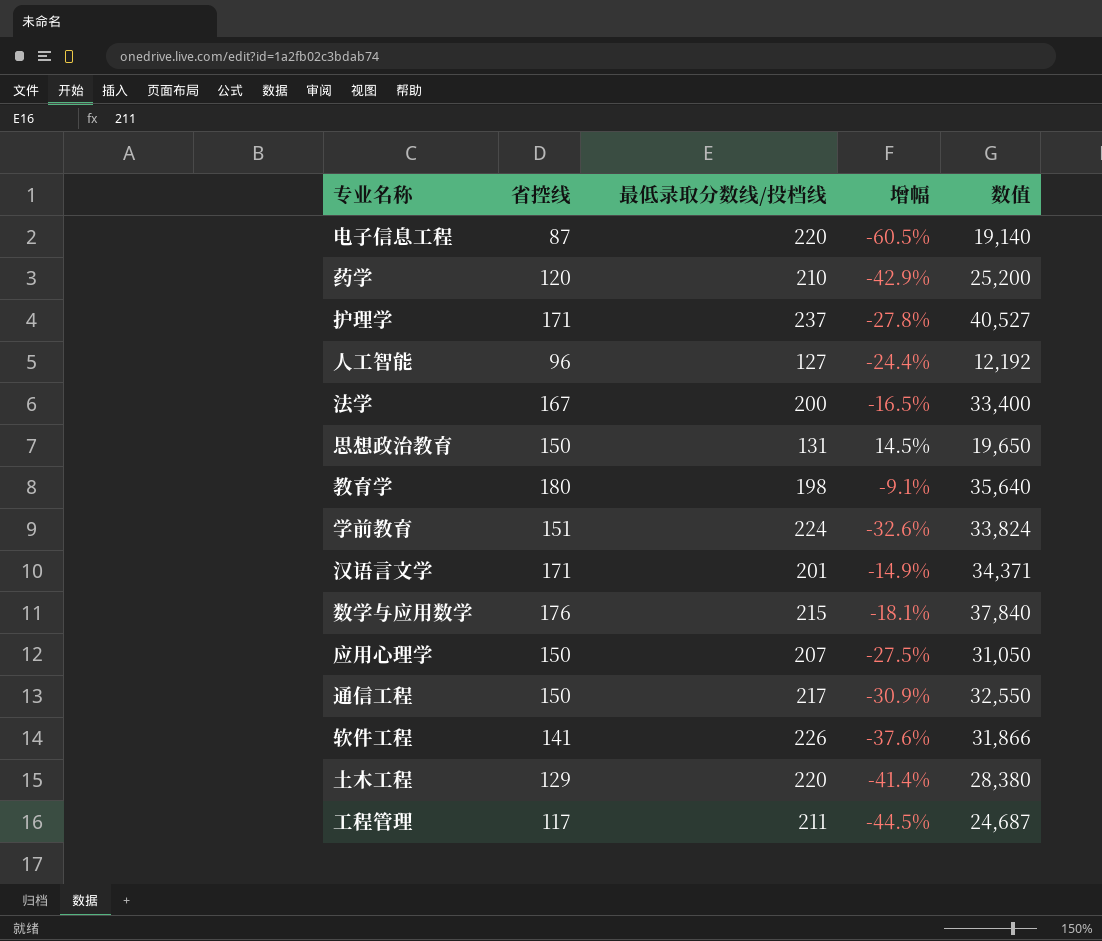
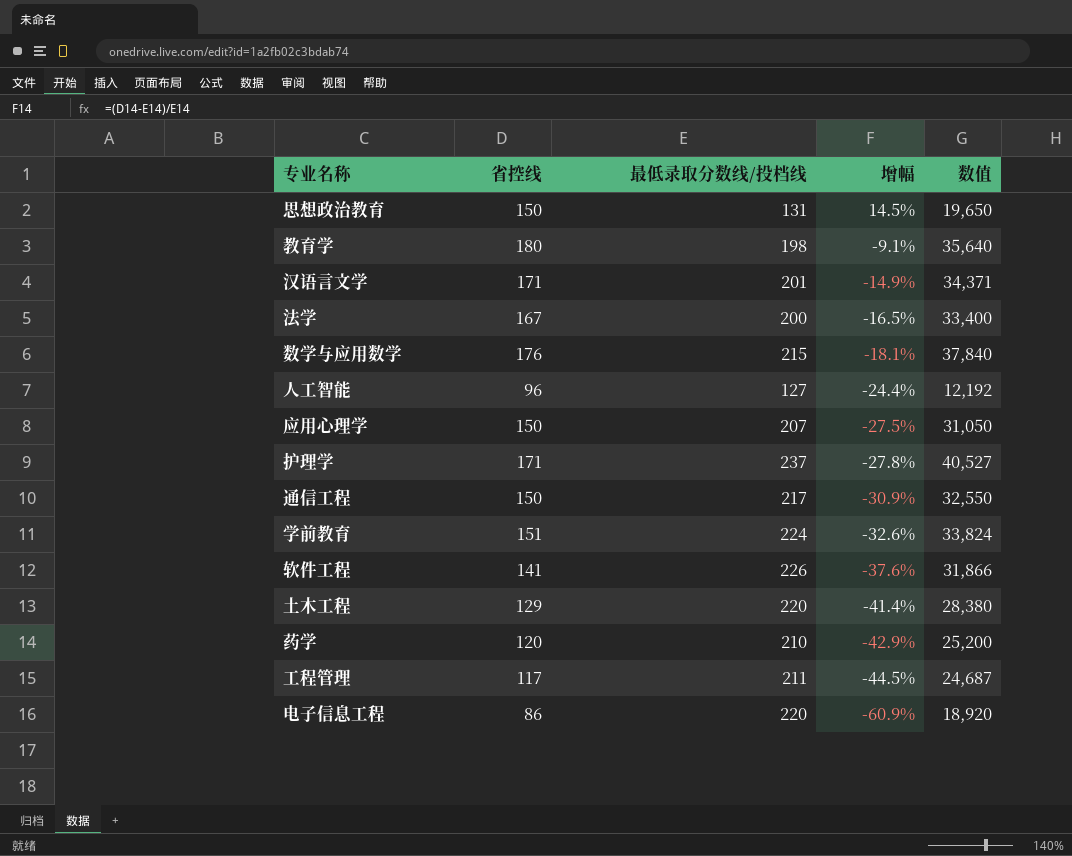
row order: none -> 增幅 descending
电子信息工程 | 省控线: 87 -> 86
电子信息工程 | 增幅: -60.5% -> -60.9%
电子信息工程 | 数值: 19,140 -> 18,920

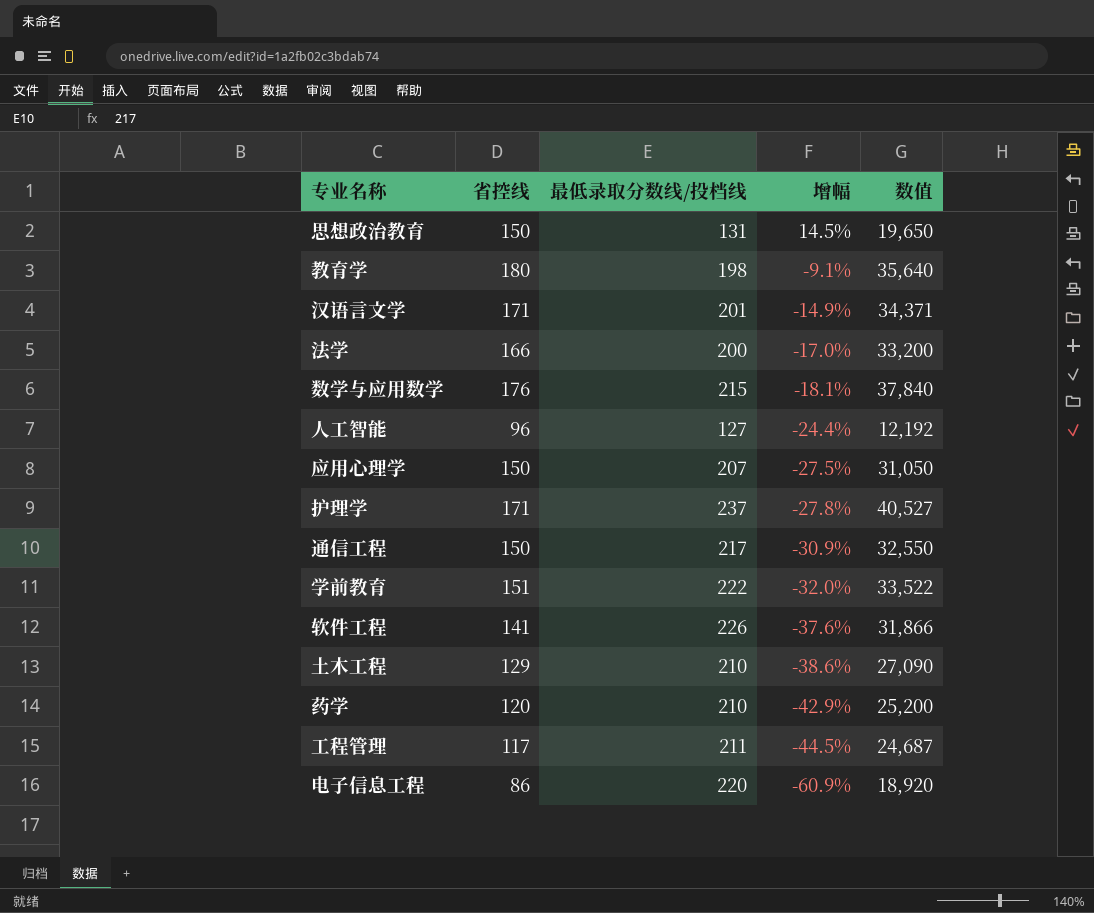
法学 | 省控线: 167 -> 166
法学 | 增幅: -16.5% -> -17.0%
法学 | 数值: 33,400 -> 33,200
学前教育 | 最低录取分数线/投档线: 224 -> 222
学前教育 | 增幅: -32.6% -> -32.0%
学前教育 | 数值: 33,824 -> 33,522
土木工程 | 最低录取分数线/投档线: 220 -> 210
土木工程 | 增幅: -41.4% -> -38.6%
土木工程 | 数值: 28,380 -> 27,090

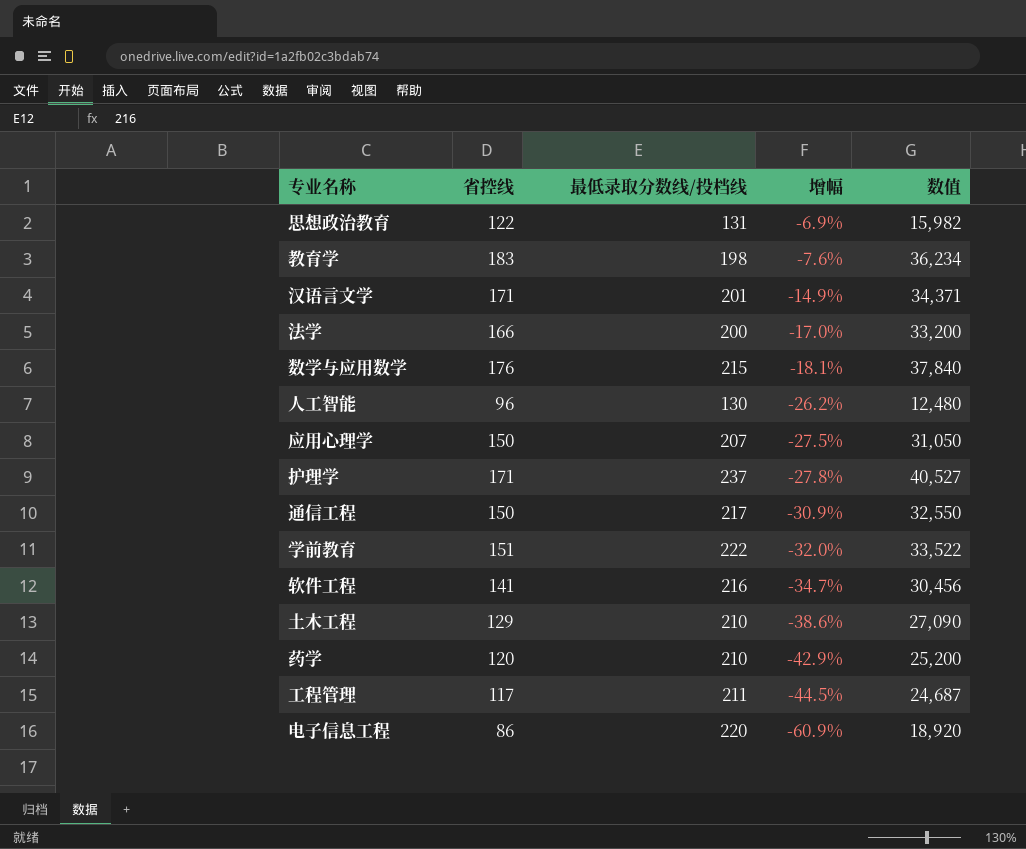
思想政治教育 | 省控线: 150 -> 122
思想政治教育 | 增幅: 14.5% -> -6.9%
思想政治教育 | 数值: 19,650 -> 15,982
教育学 | 省控线: 180 -> 183
教育学 | 增幅: -9.1% -> -7.6%
教育学 | 数值: 35,640 -> 36,234
人工智能 | 最低录取分数线/投档线: 127 -> 130
人工智能 | 增幅: -24.4% -> -26.2%
人工智能 | 数值: 12,192 -> 12,480
软件工程 | 最低录取分数线/投档线: 226 -> 216
软件工程 | 增幅: -37.6% -> -34.7%
软件工程 | 数值: 31,866 -> 30,456

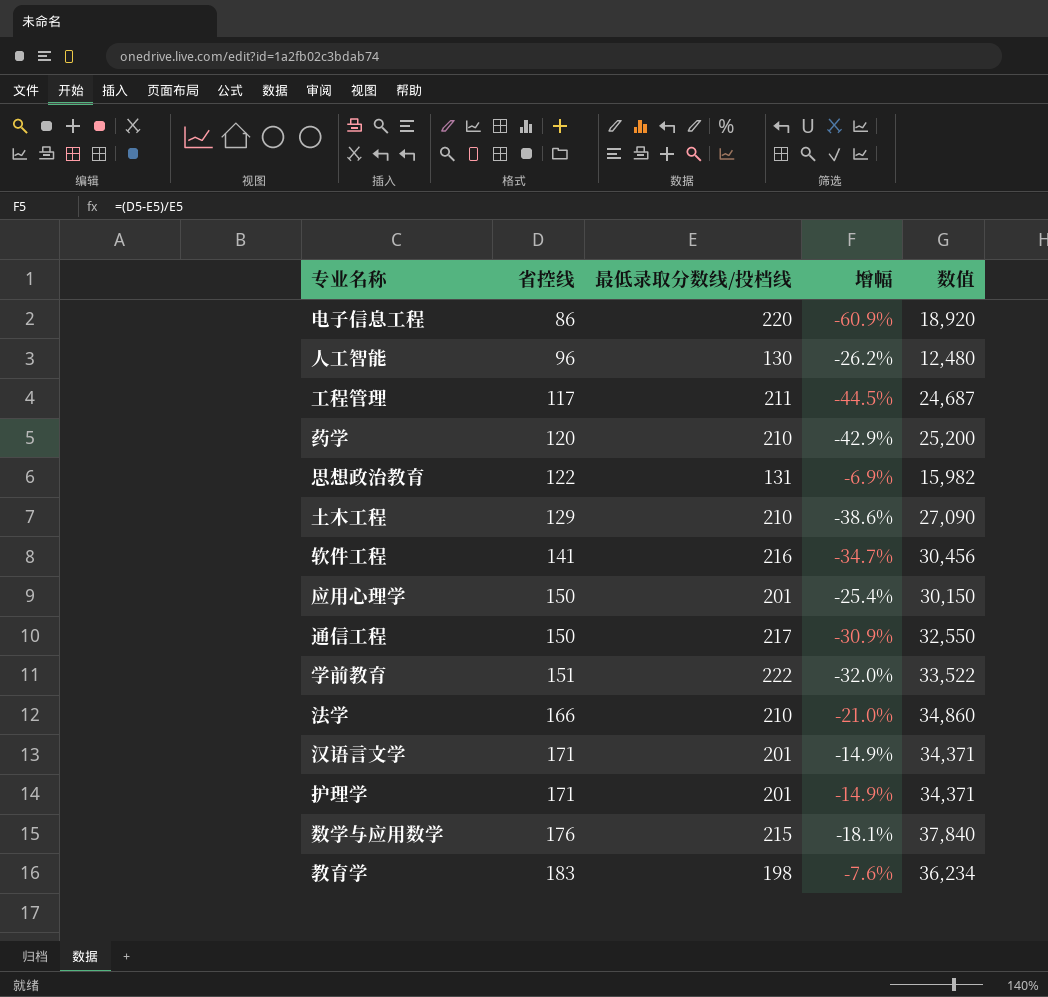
row order: 增幅 descending -> 省控线 ascending
应用心理学 | 最低录取分数线/投档线: 207 -> 201
应用心理学 | 增幅: -27.5% -> -25.4%
应用心理学 | 数值: 31,050 -> 30,150
法学 | 最低录取分数线/投档线: 200 -> 210
法学 | 增幅: -17.0% -> -21.0%
法学 | 数值: 33,200 -> 34,860
护理学 | 最低录取分数线/投档线: 237 -> 201
护理学 | 增幅: -27.8% -> -14.9%
护理学 | 数值: 40,527 -> 34,371

